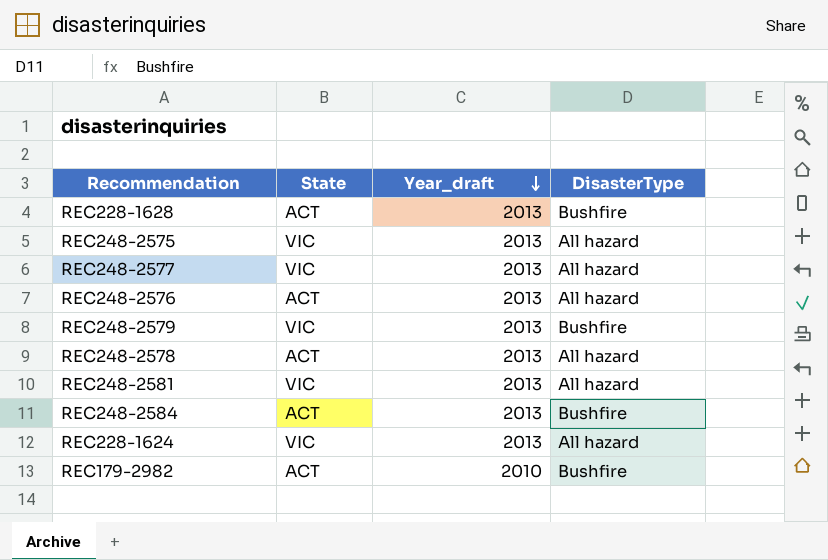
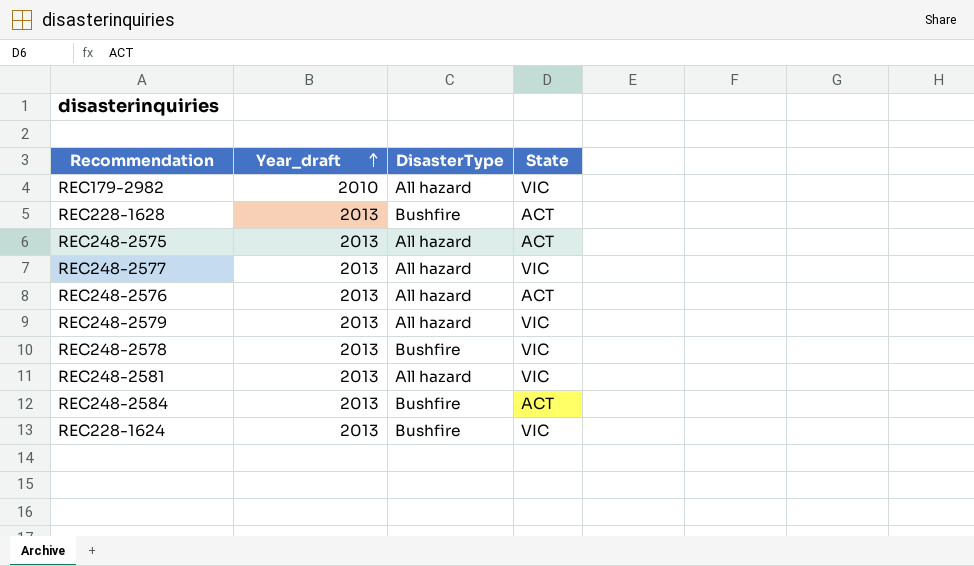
row order: Year_draft descending -> Year_draft ascending
column State | position: 2 -> 4
REC179-2982 | DisasterType: Bushfire -> All hazard
REC179-2982 | State: ACT -> VIC
REC248-2575 | State: VIC -> ACT
REC248-2579 | DisasterType: Bushfire -> All hazard
REC248-2578 | DisasterType: All hazard -> Bushfire
REC248-2578 | State: ACT -> VIC
REC228-1624 | DisasterType: All hazard -> Bushfire

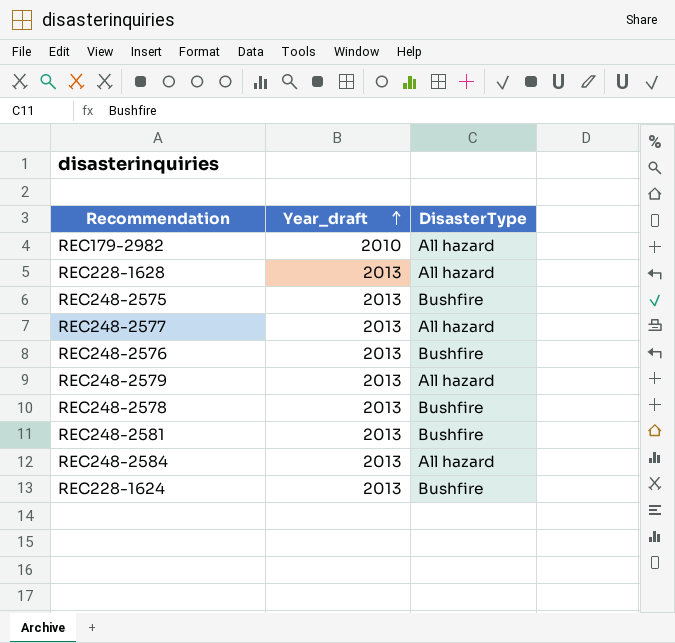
column State | position: 4 -> none
REC228-1628 | DisasterType: Bushfire -> All hazard
REC248-2575 | DisasterType: All hazard -> Bushfire
REC248-2576 | DisasterType: All hazard -> Bushfire
REC248-2581 | DisasterType: All hazard -> Bushfire
REC248-2584 | DisasterType: Bushfire -> All hazard

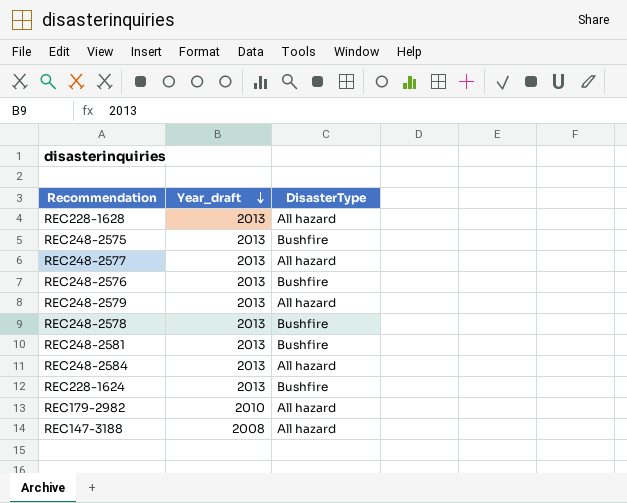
row order: Year_draft ascending -> Year_draft descending
row REC147-3188: none -> 2008 | All hazard

